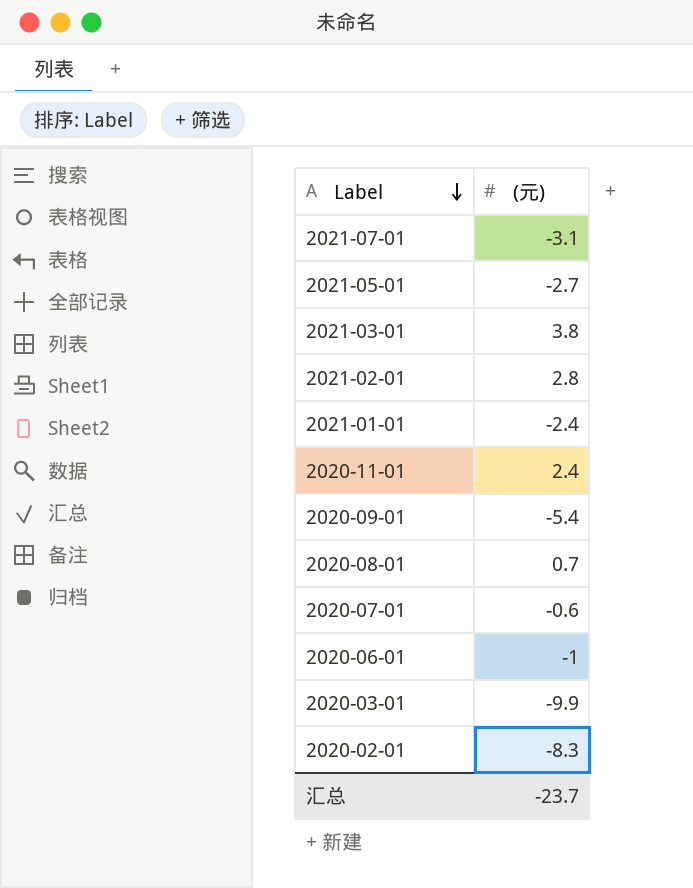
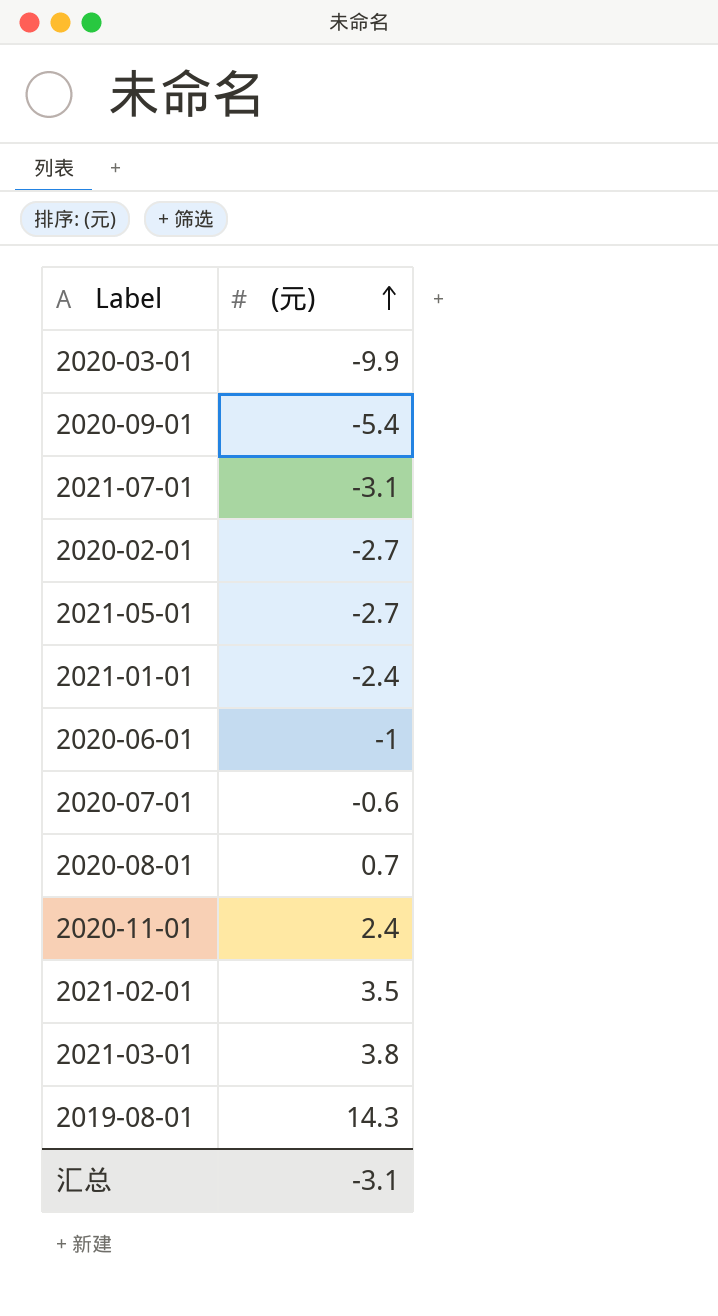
row order: Label descending -> (元) ascending
2020-02-01 | (元): -8.3 -> -2.7
2021-02-01 | (元): 2.8 -> 3.5
row 2019-08-01: none -> 14.3
汇总 | (元): -23.7 -> -3.1

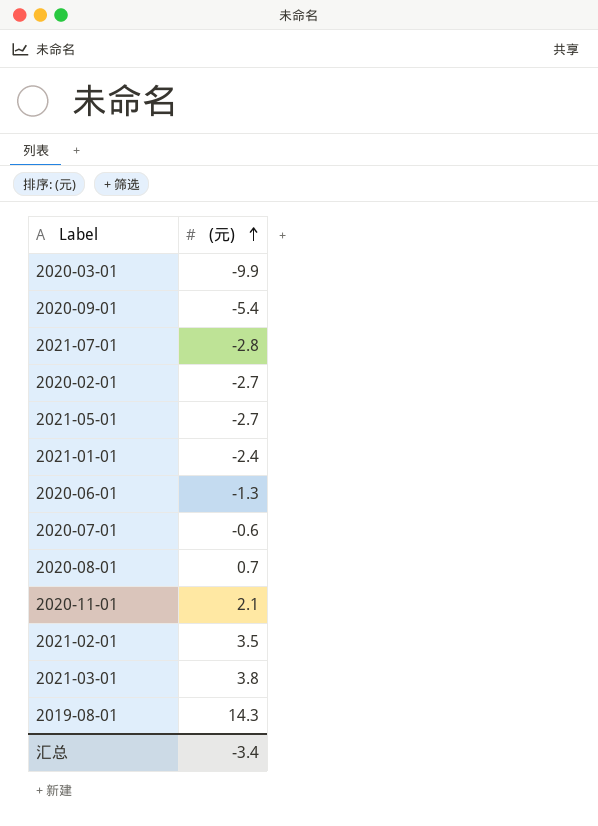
2021-07-01 | (元): -3.1 -> -2.8
2020-06-01 | (元): -1 -> -1.3
2020-11-01 | (元): 2.4 -> 2.1
汇总 | (元): -3.1 -> -3.4

